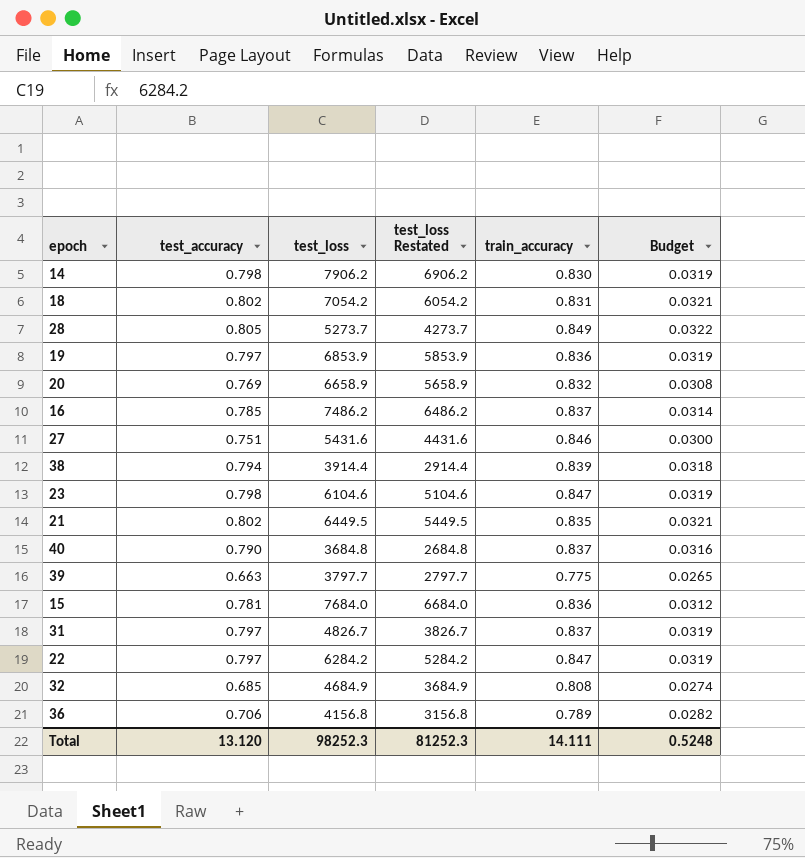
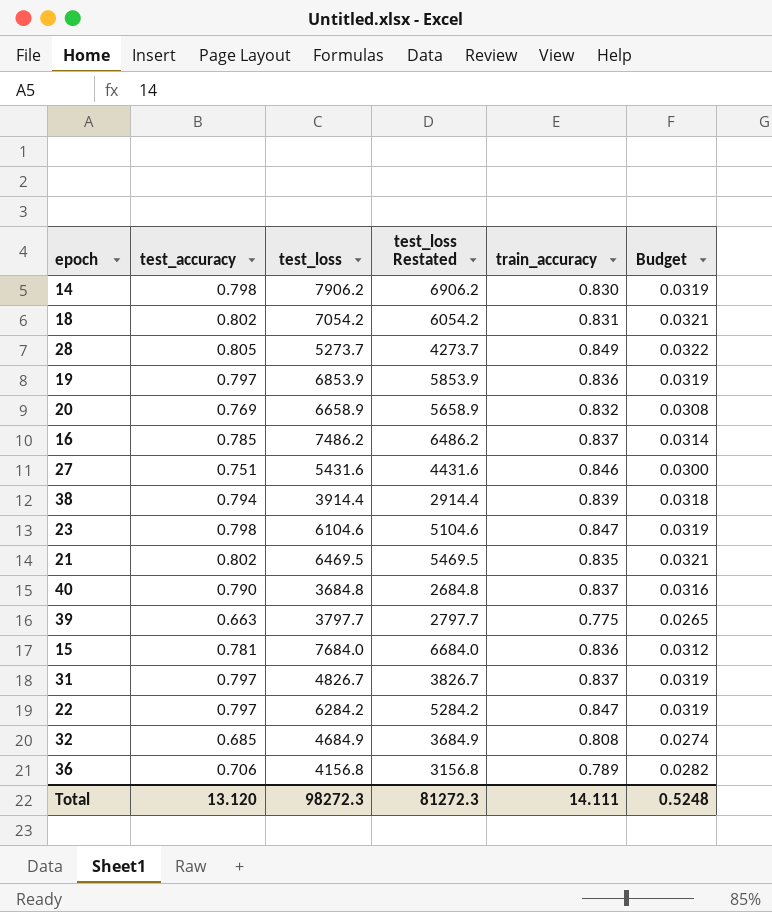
21 | test_loss: 6449.5 -> 6469.5
21 | test_loss Restated: 5449.5 -> 5469.5
Total | test_loss: 98252.3 -> 98272.3
Total | test_loss Restated: 81252.3 -> 81272.3

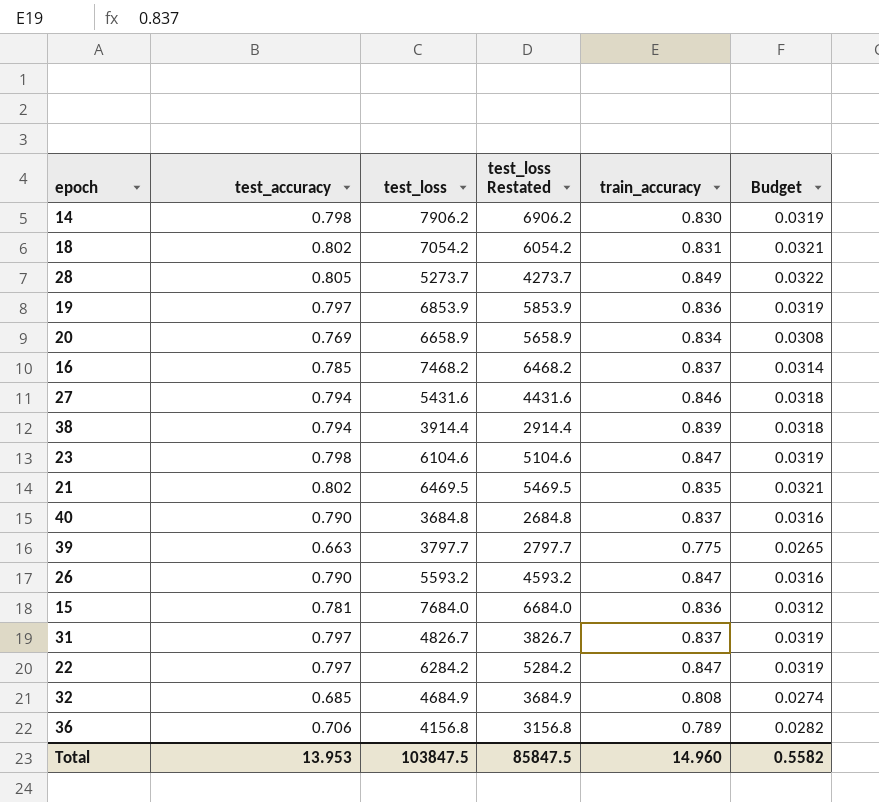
20 | train_accuracy: 0.832 -> 0.834
16 | test_loss: 7486.2 -> 7468.2
16 | test_loss Restated: 6486.2 -> 6468.2
27 | test_accuracy: 0.751 -> 0.794
27 | Budget: 0.0300 -> 0.0318
row 26: none -> 0.790 | 5593.2 | 4593.2 | 0.847 | 0.0316
Total | test_accuracy: 13.120 -> 13.953
Total | test_loss: 98272.3 -> 103847.5
Total | test_loss Restated: 81272.3 -> 85847.5
Total | train_accuracy: 14.111 -> 14.960
Total | Budget: 0.5248 -> 0.5582

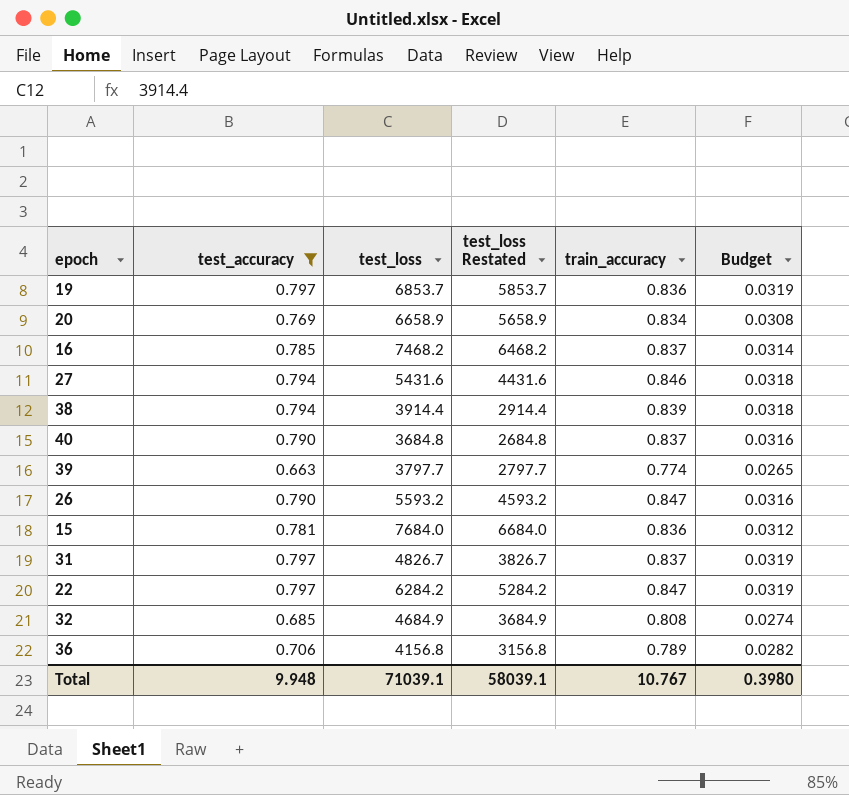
filter: none -> test_accuracy <= 0.797
19 | test_loss: 6853.9 -> 6853.7
19 | test_loss Restated: 5853.9 -> 5853.7
39 | train_accuracy: 0.775 -> 0.774
Total | test_accuracy: 13.953 -> 9.948
Total | test_loss: 103847.5 -> 71039.1
Total | test_loss Restated: 85847.5 -> 58039.1
Total | train_accuracy: 14.960 -> 10.767
Total | Budget: 0.5582 -> 0.3980

